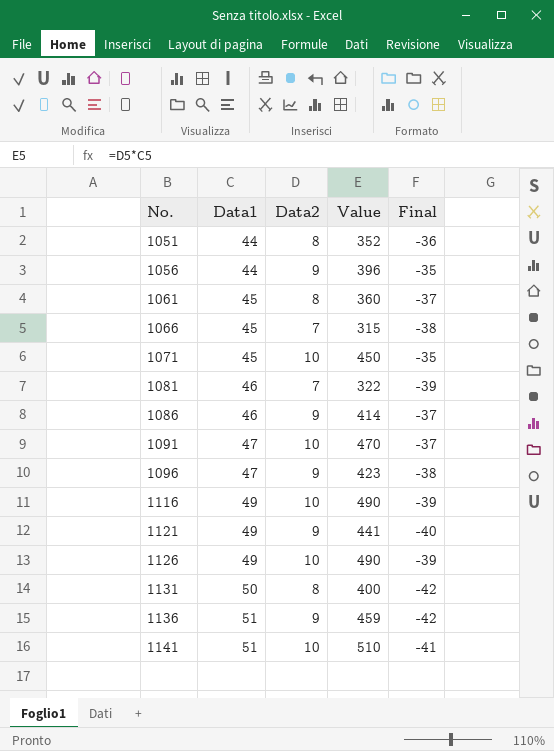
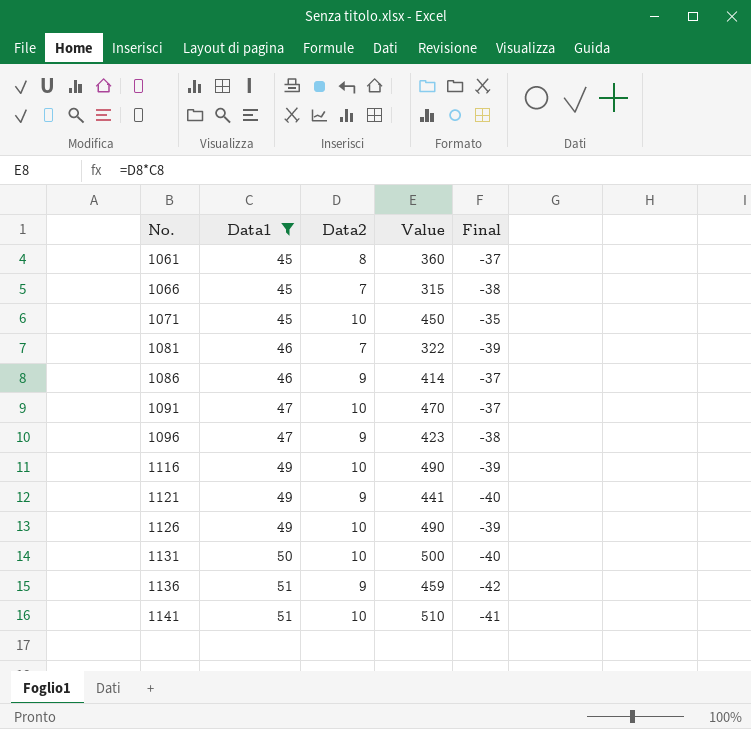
filter: none -> Data1 != 44
1131 | Data2: 8 -> 10
1131 | Value: 400 -> 500
1131 | Final: -42 -> -40

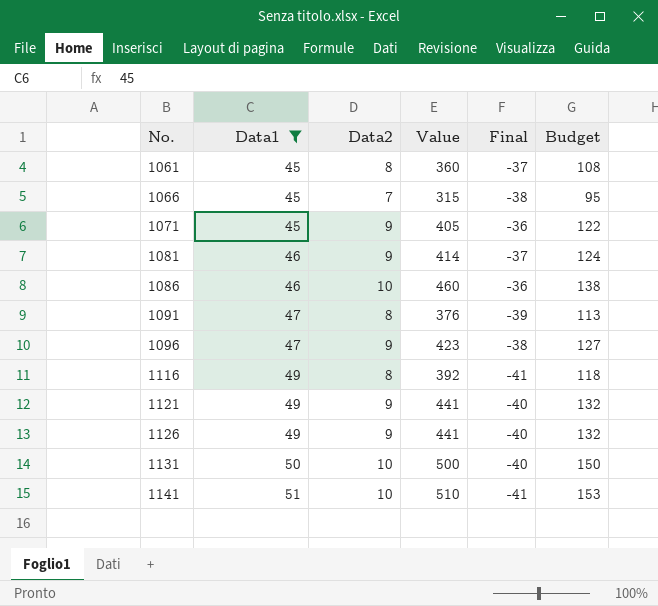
column Budget | formula: none -> [Value] * 0.3
row 1136: 51 | 9 | 459 | -42 -> none
1071 | Data2: 10 -> 9
1071 | Value: 450 -> 405
1071 | Final: -35 -> -36
1081 | Data2: 7 -> 9
1081 | Value: 322 -> 414
1081 | Final: -39 -> -37
1086 | Data2: 9 -> 10
1086 | Value: 414 -> 460
1086 | Final: -37 -> -36
1091 | Data2: 10 -> 8
1091 | Value: 470 -> 376
1091 | Final: -37 -> -39
1116 | Data2: 10 -> 8
1116 | Value: 490 -> 392
1116 | Final: -39 -> -41
1126 | Data2: 10 -> 9
1126 | Value: 490 -> 441
1126 | Final: -39 -> -40

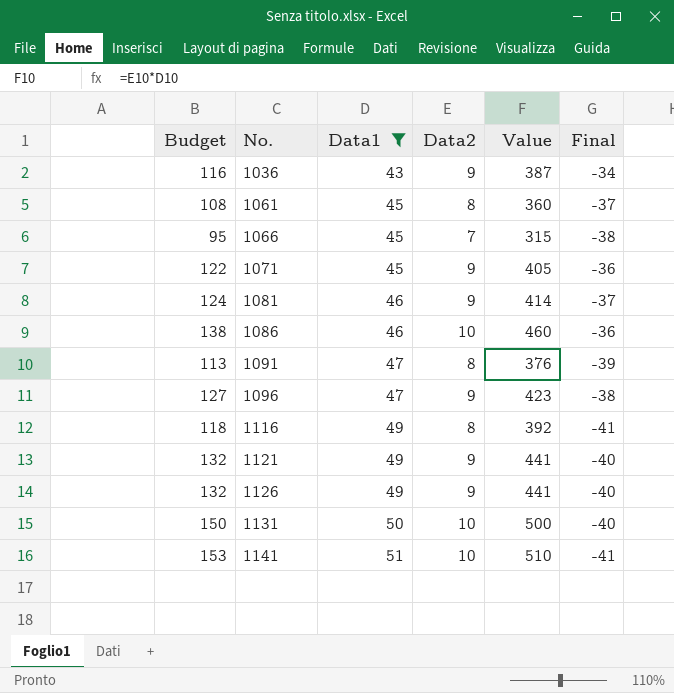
column Budget | position: 6 -> 1
row 1036: none -> 116 | 43 | 9 | 387 | -34

